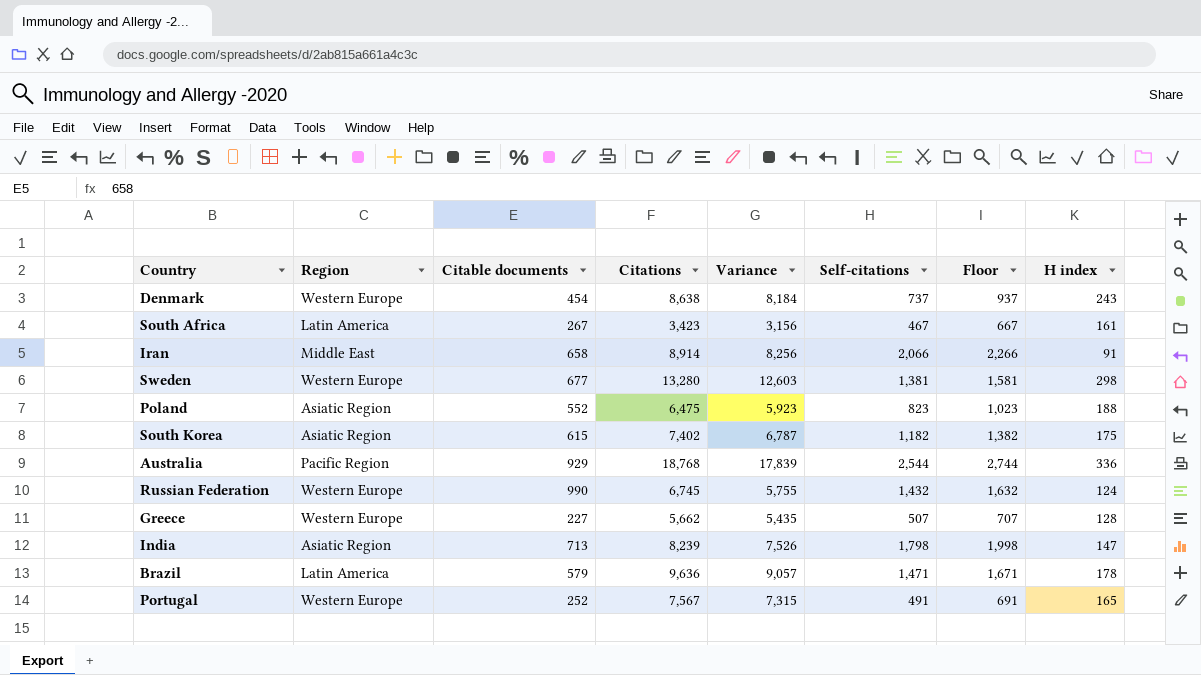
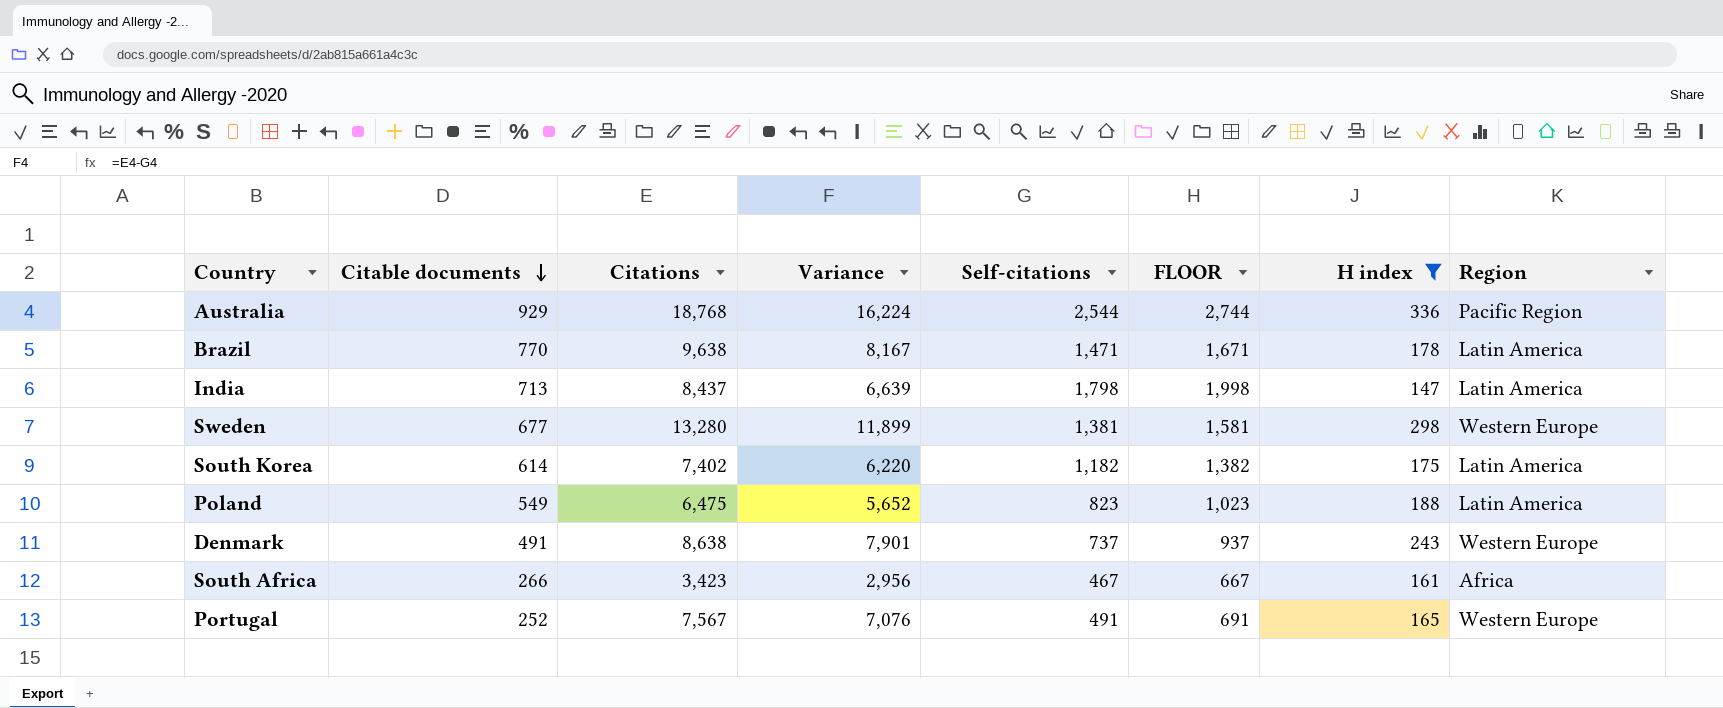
filter: none -> H index >= 147
row order: none -> Citable documents descending
column Variance | formula: [Citations] - [Citable documents] -> [Citations] - [Self-citations]
column name: Floor -> FLOOR
column Region | position: 2 -> 8
Brazil | Citable documents: 579 -> 770
Brazil | Citations: 9,636 -> 9,638
India | Citations: 8,239 -> 8,437
India | Region: Asiatic Region -> Latin America
South Korea | Citable documents: 615 -> 614
South Korea | Region: Asiatic Region -> Latin America
Poland | Citable documents: 552 -> 549
Poland | Region: Asiatic Region -> Latin America
Denmark | Citable documents: 454 -> 491
South Africa | Citable documents: 267 -> 266
South Africa | Region: Latin America -> Africa

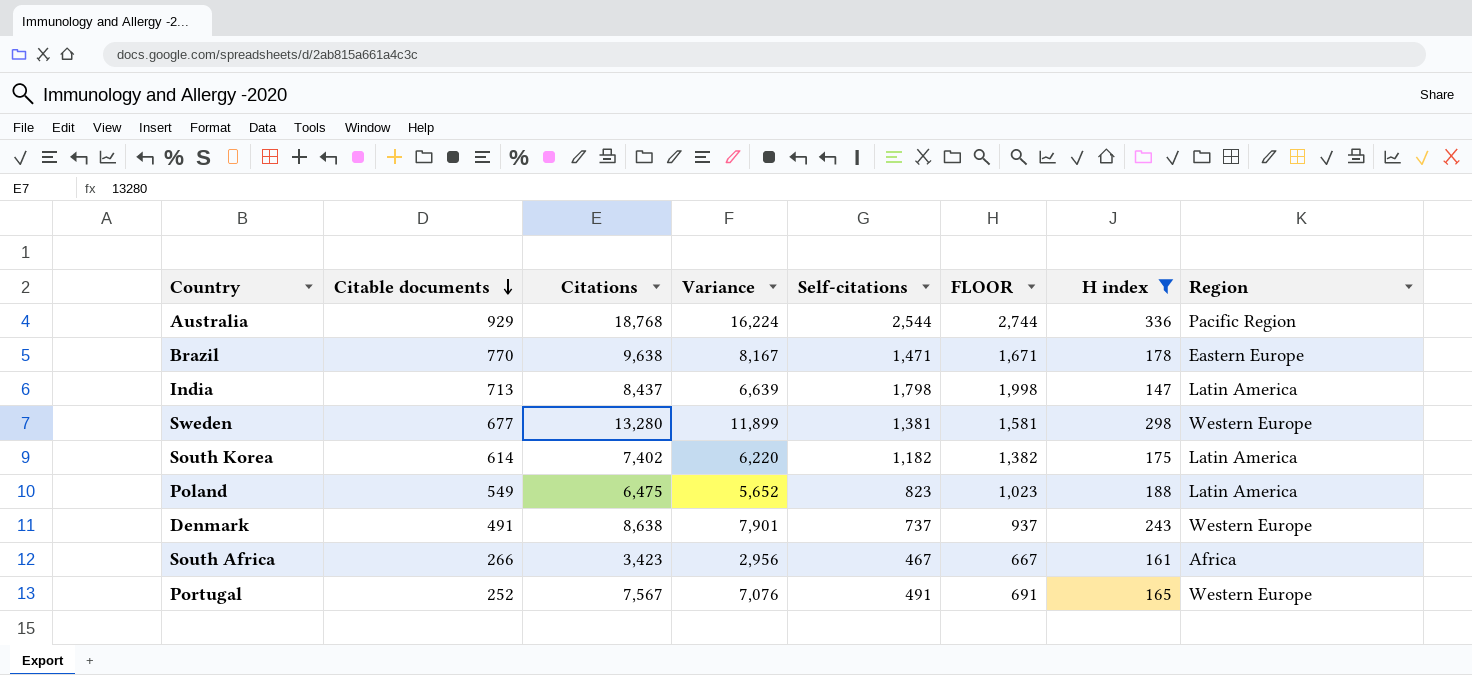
Brazil | Region: Latin America -> Eastern Europe

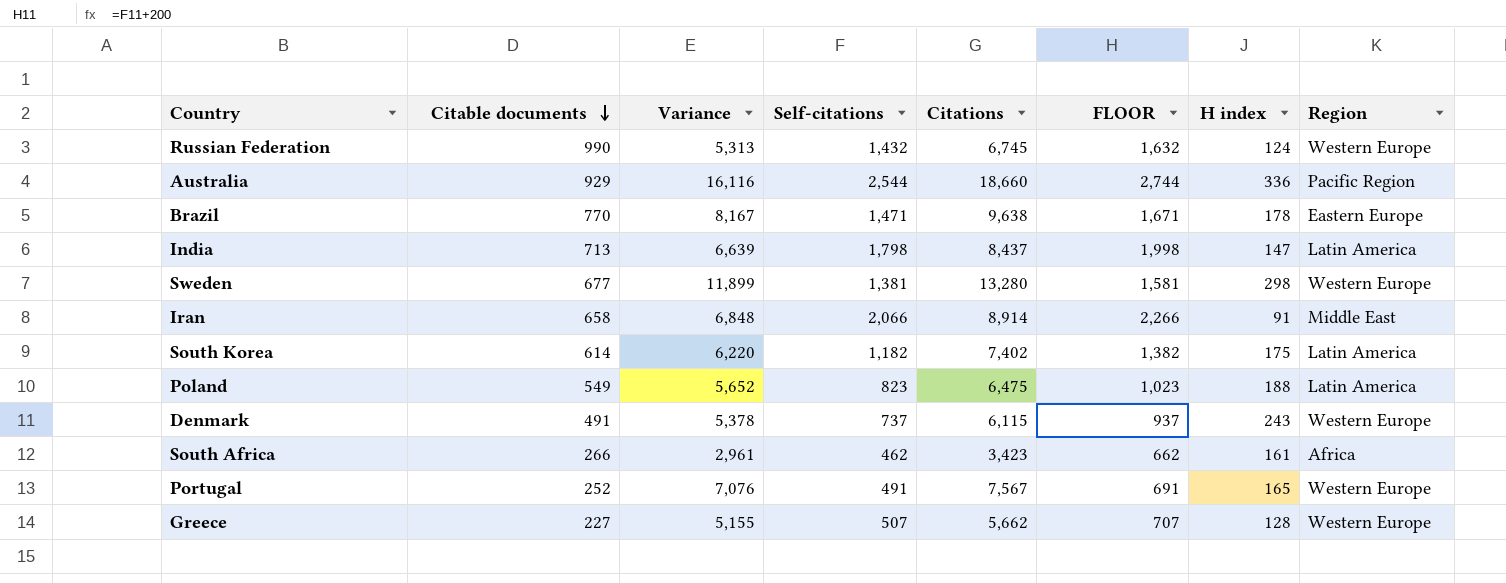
filter: H index >= 147 -> none
column Citations | position: 3 -> 5
Australia | Variance: 16,224 -> 16,116
Australia | Citations: 18,768 -> 18,660
Denmark | Variance: 7,901 -> 5,378
Denmark | Citations: 8,638 -> 6,115
South Africa | Variance: 2,956 -> 2,961
South Africa | Self-citations: 467 -> 462
South Africa | FLOOR: 667 -> 662

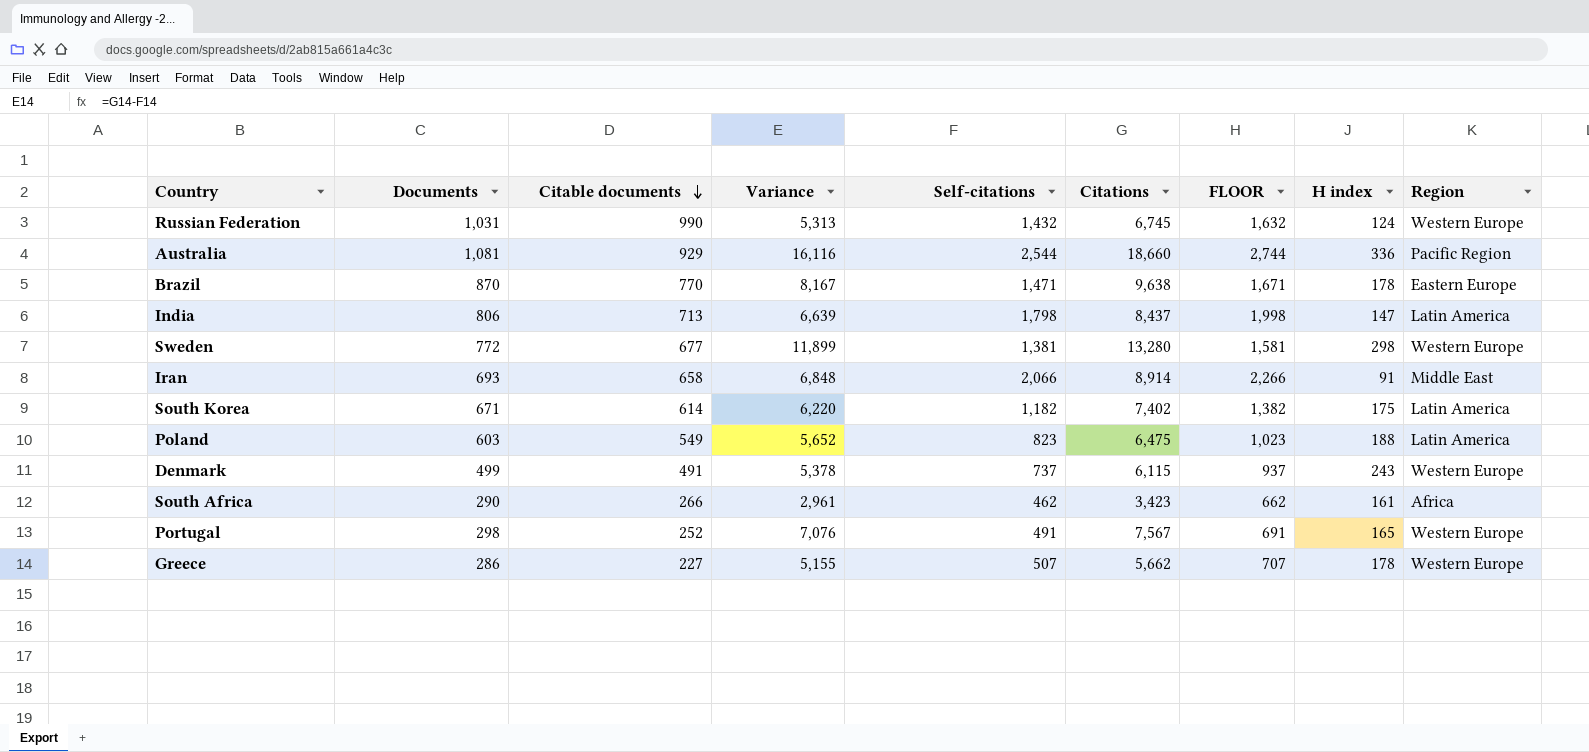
column Documents | position: none -> 2
Greece | H index: 128 -> 178

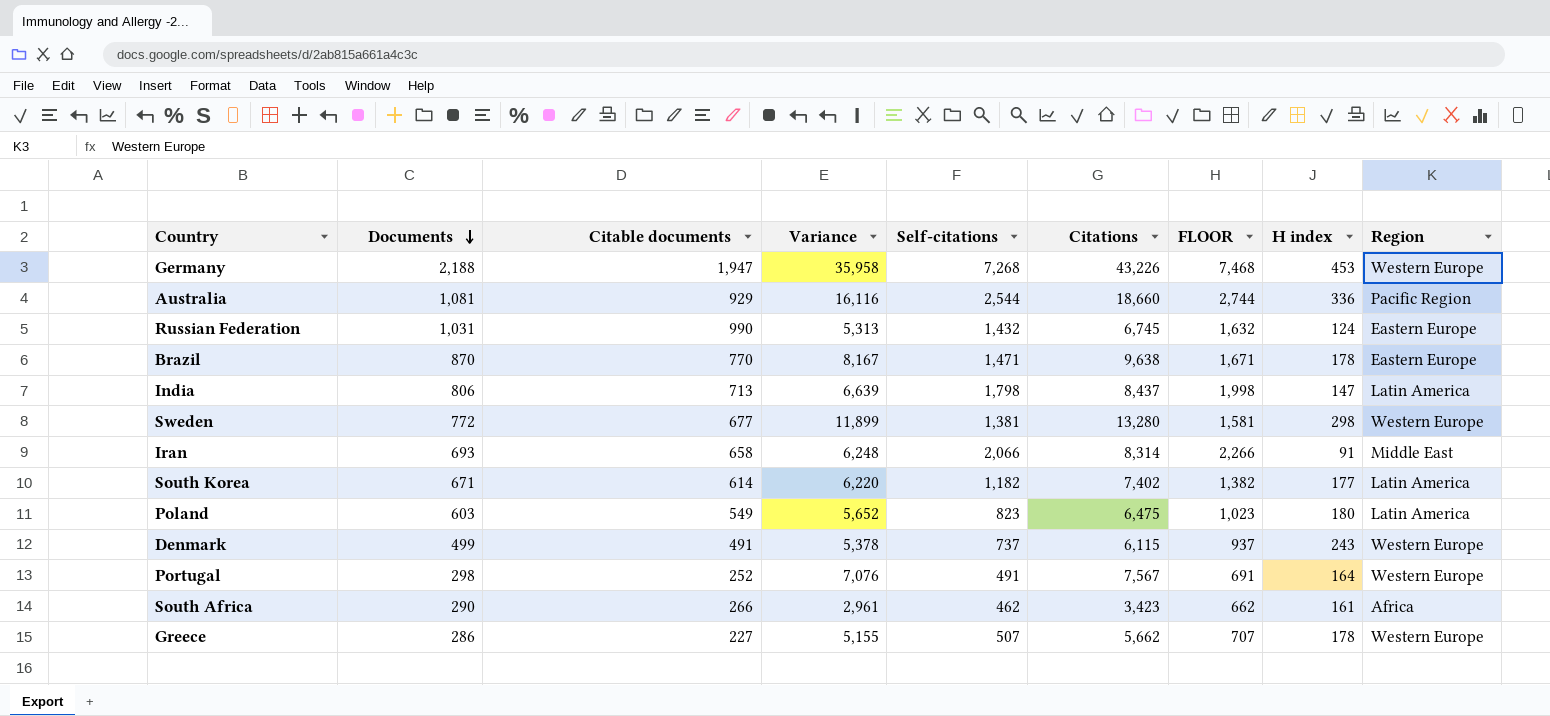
row order: Citable documents descending -> Documents descending
row Germany: none -> 2,188 | 1,947 | 35,958 | 7,268 | 43,226 | 7,468 | 453 | Western Europe
Russian Federation | Region: Western Europe -> Eastern Europe
Iran | Variance: 6,848 -> 6,248
Iran | Citations: 8,914 -> 8,314
South Korea | H index: 175 -> 177
Poland | H index: 188 -> 180
Portugal | H index: 165 -> 164

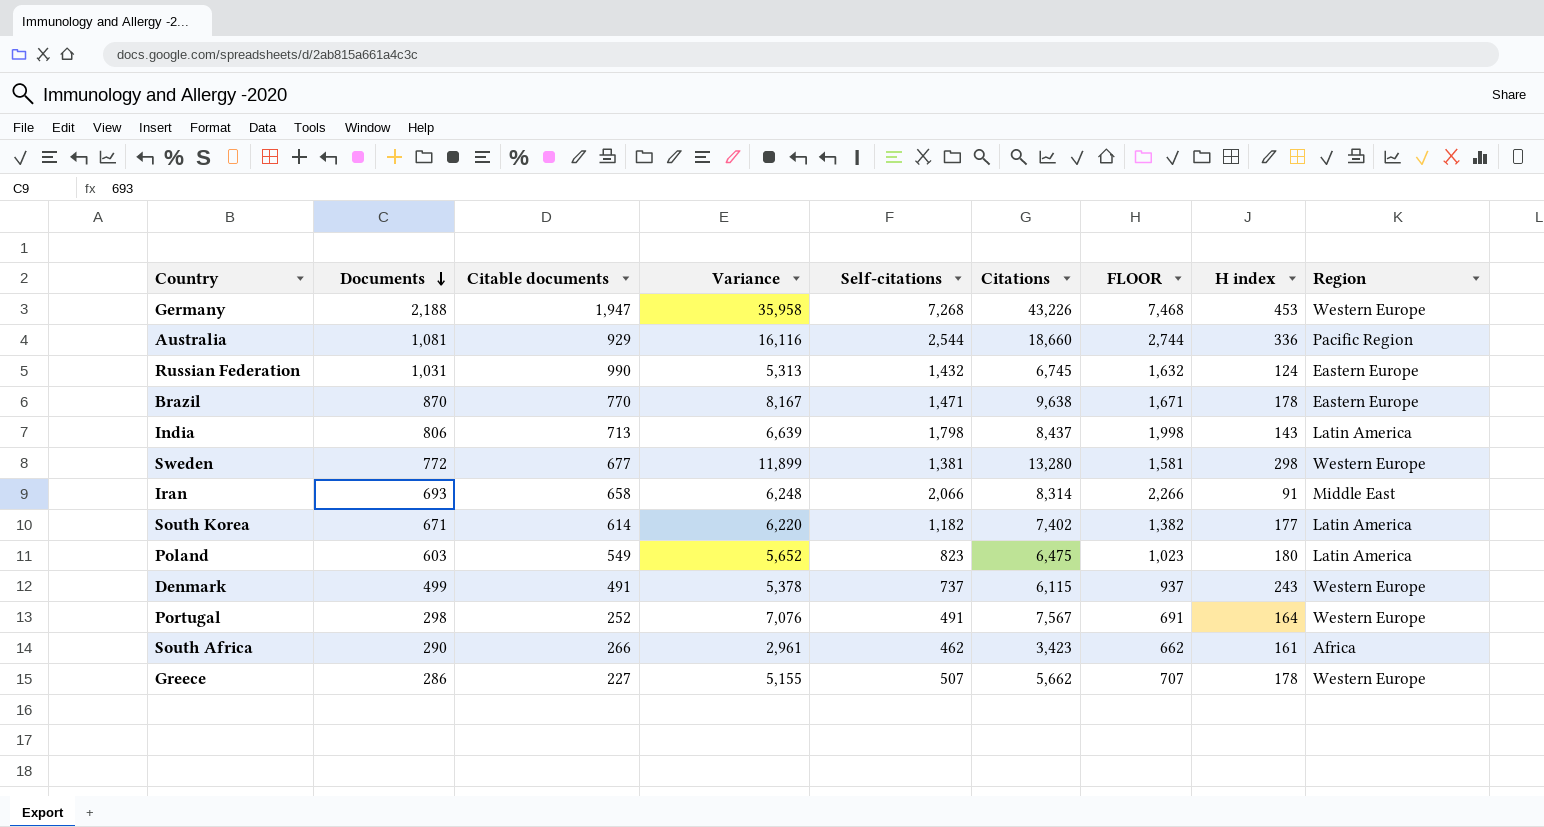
India | H index: 147 -> 143

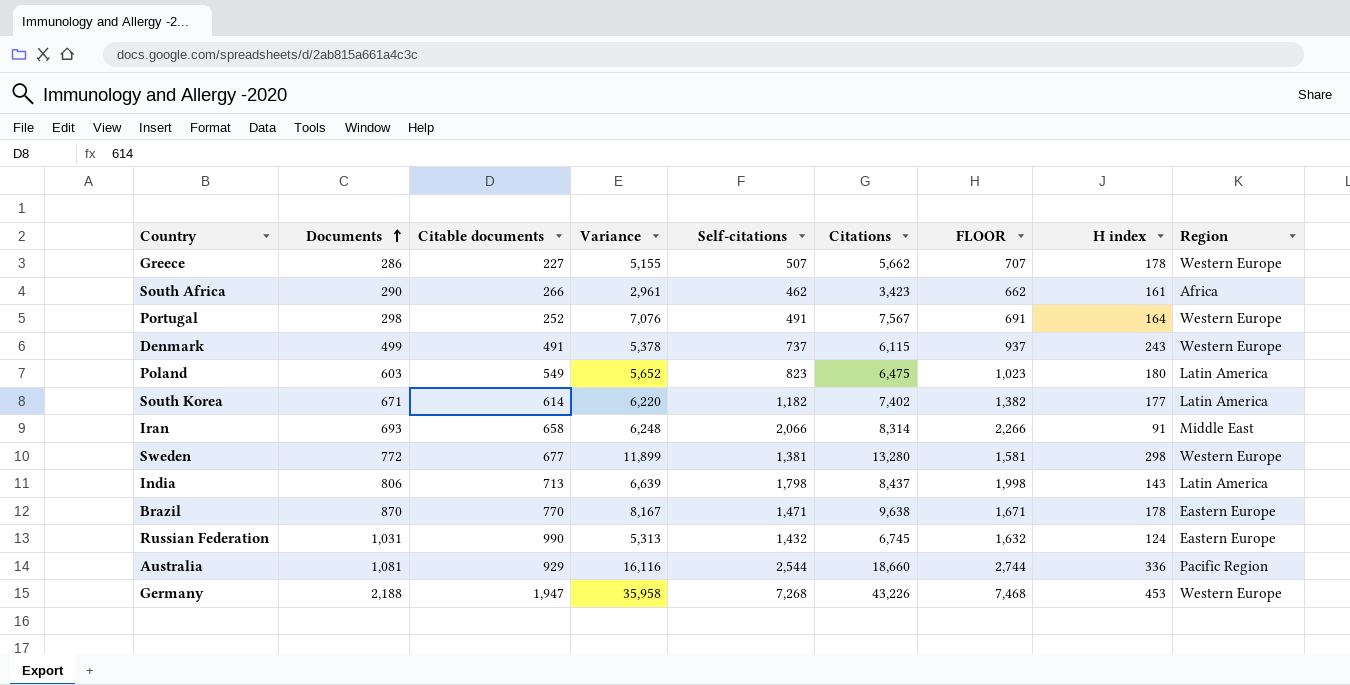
row order: Documents descending -> Documents ascending

